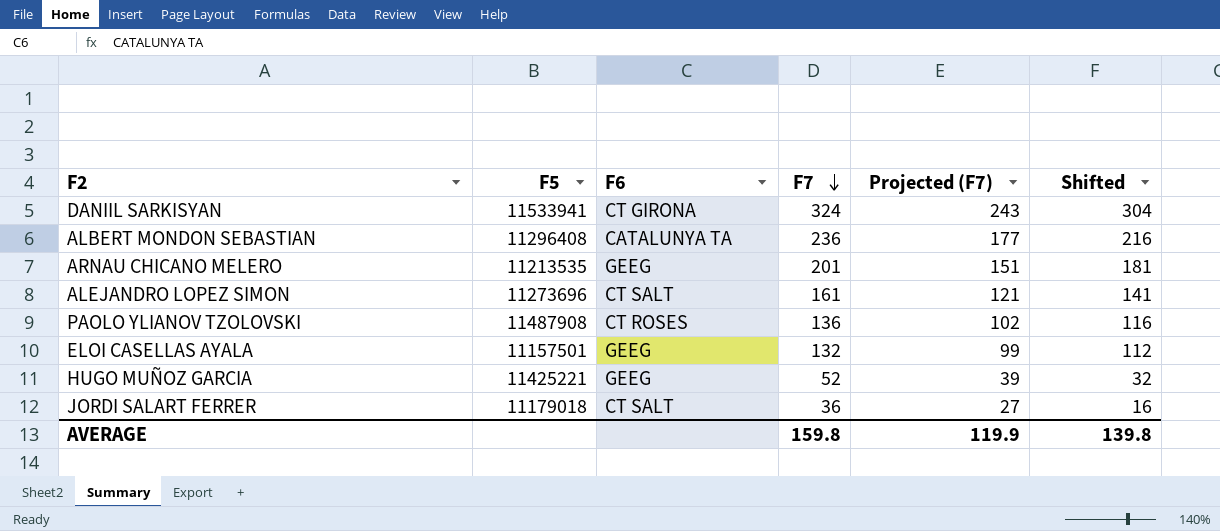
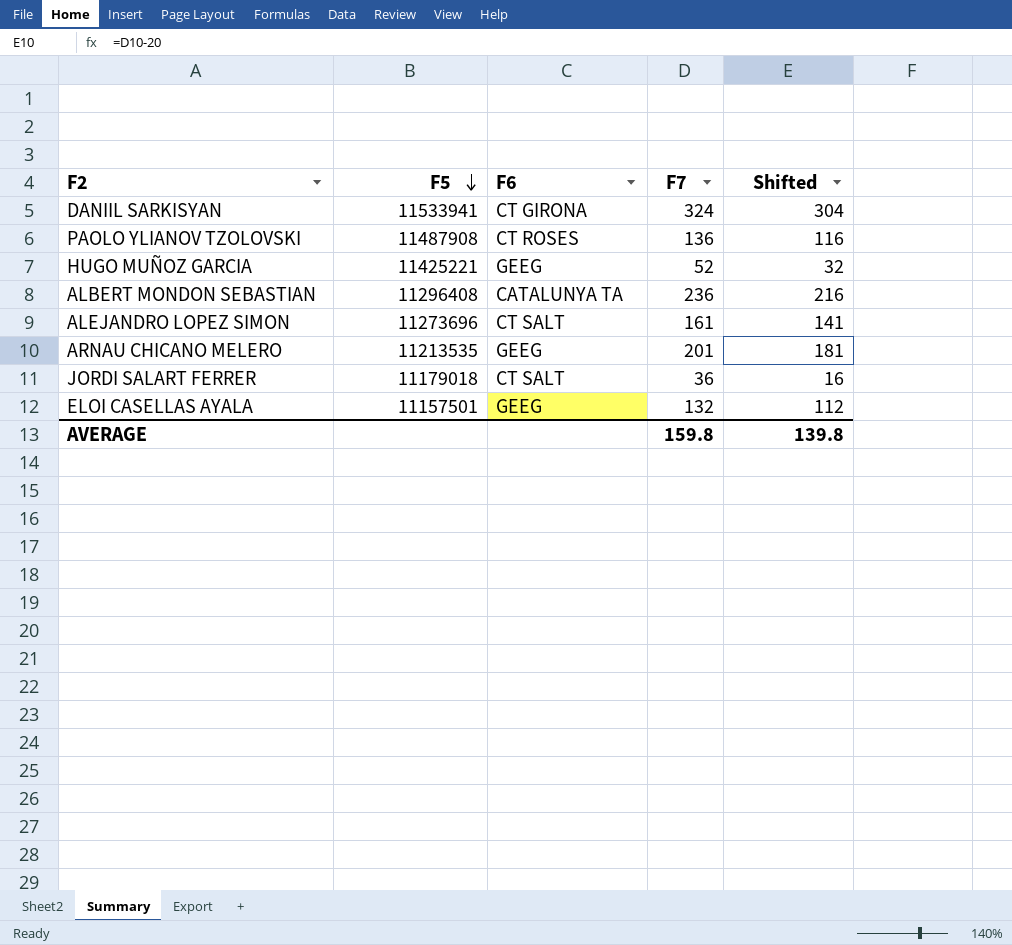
row order: F7 descending -> F5 descending
column Projected (F7) | formula: [F7] * 0.75 -> none

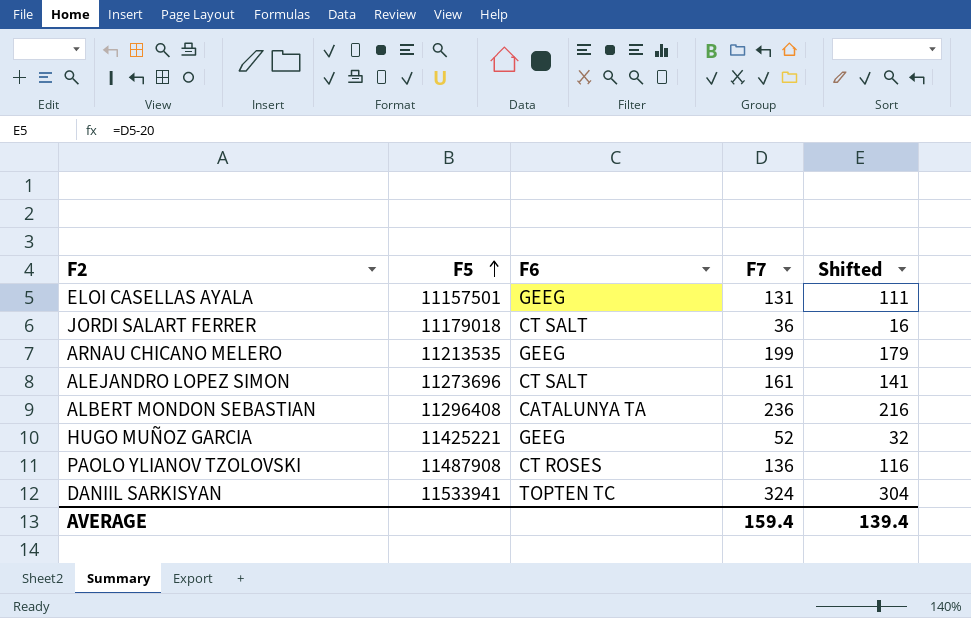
row order: F5 descending -> F5 ascending
ELOI CASELLAS AYALA | F7: 132 -> 131
ELOI CASELLAS AYALA | Shifted: 112 -> 111
ARNAU CHICANO MELERO | F7: 201 -> 199
ARNAU CHICANO MELERO | Shifted: 181 -> 179
DANIIL SARKISYAN | F6: CT GIRONA -> TOPTEN TC
AVERAGE | F7: 159.8 -> 159.4
AVERAGE | Shifted: 139.8 -> 139.4

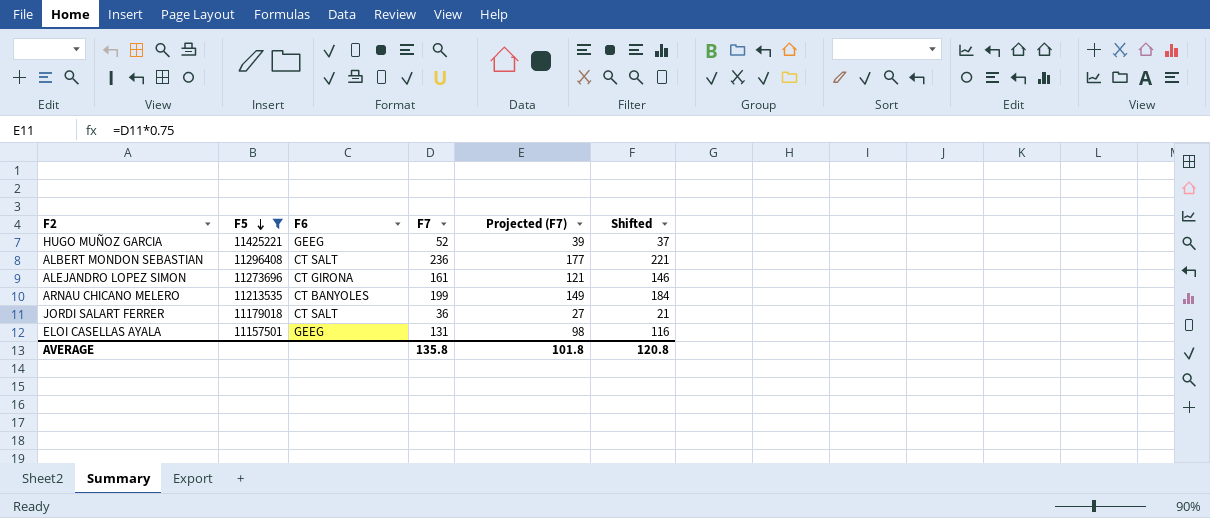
filter: none -> F5 <= 11425221
row order: F5 ascending -> F5 descending
column Projected (F7) | formula: none -> [F7] * 0.75
column Shifted | formula: [F7] - 20 -> [F7] - 15
ALBERT MONDON SEBASTIAN | F6: CATALUNYA TA -> CT SALT
ALEJANDRO LOPEZ SIMON | F6: CT SALT -> CT GIRONA
ARNAU CHICANO MELERO | F6: GEEG -> CT BANYOLES
AVERAGE | F7: 159.4 -> 135.8
AVERAGE | Shifted: 139.4 -> 120.8

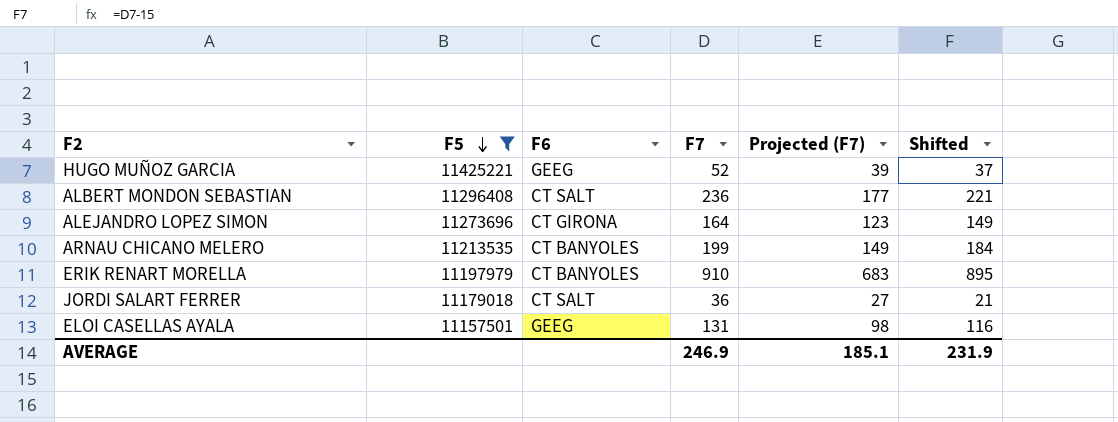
ALEJANDRO LOPEZ SIMON | F7: 161 -> 164
ALEJANDRO LOPEZ SIMON | Projected (F7): 121 -> 123
ALEJANDRO LOPEZ SIMON | Shifted: 146 -> 149
row ERIK RENART MORELLA: none -> 11197979 | CT BANYOLES | 910 | 683 | 895
AVERAGE | F7: 135.8 -> 246.9
AVERAGE | Projected (F7): 101.8 -> 185.1
AVERAGE | Shifted: 120.8 -> 231.9

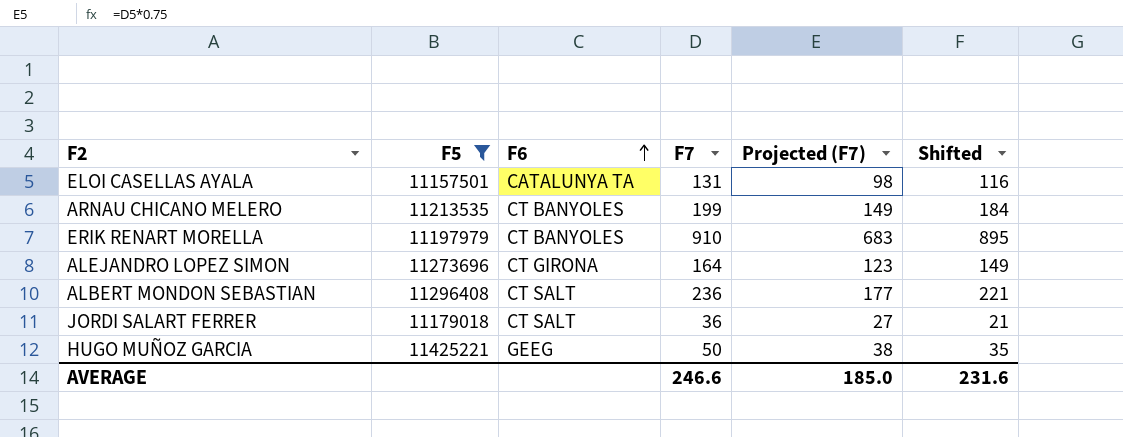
row order: F5 descending -> F6 ascending
ELOI CASELLAS AYALA | F6: GEEG -> CATALUNYA TA
HUGO MUÑOZ GARCIA | F7: 52 -> 50
HUGO MUÑOZ GARCIA | Projected (F7): 39 -> 38
HUGO MUÑOZ GARCIA | Shifted: 37 -> 35
AVERAGE | F7: 246.9 -> 246.6
AVERAGE | Projected (F7): 185.1 -> 185.0
AVERAGE | Shifted: 231.9 -> 231.6

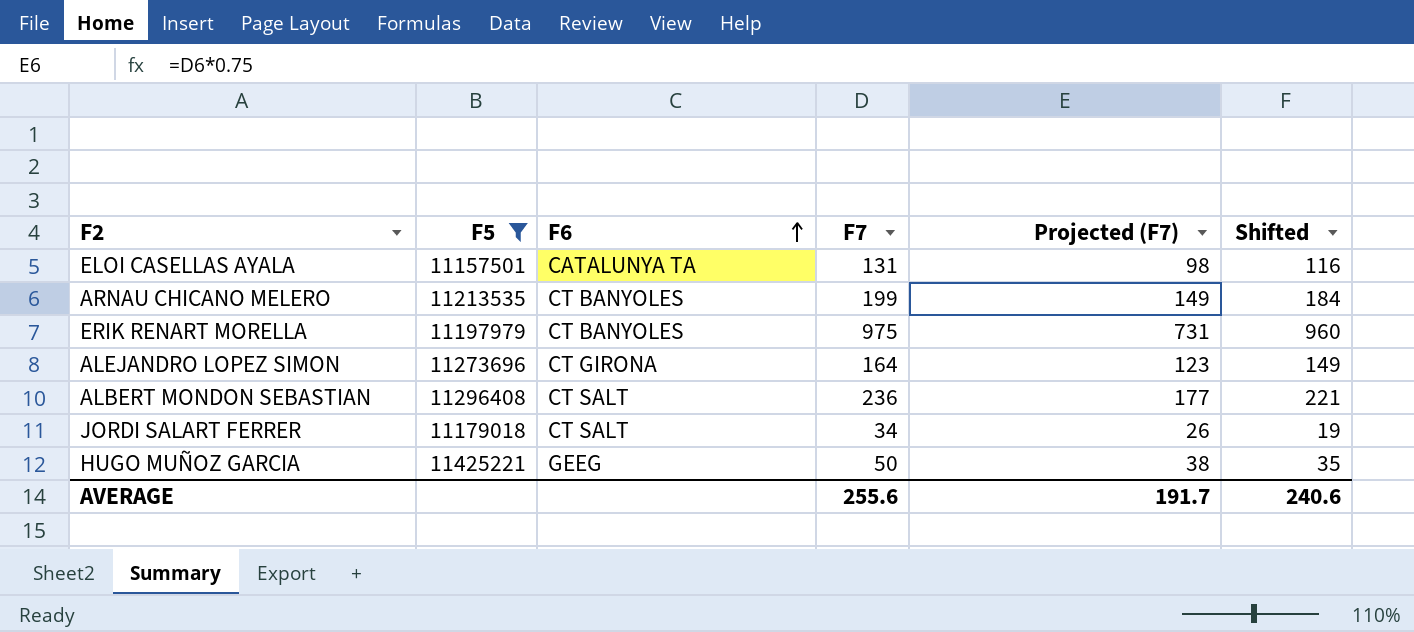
ERIK RENART MORELLA | F7: 910 -> 975
ERIK RENART MORELLA | Projected (F7): 683 -> 731
ERIK RENART MORELLA | Shifted: 895 -> 960
JORDI SALART FERRER | F7: 36 -> 34
JORDI SALART FERRER | Projected (F7): 27 -> 26
JORDI SALART FERRER | Shifted: 21 -> 19
AVERAGE | F7: 246.6 -> 255.6
AVERAGE | Projected (F7): 185.0 -> 191.7
AVERAGE | Shifted: 231.6 -> 240.6

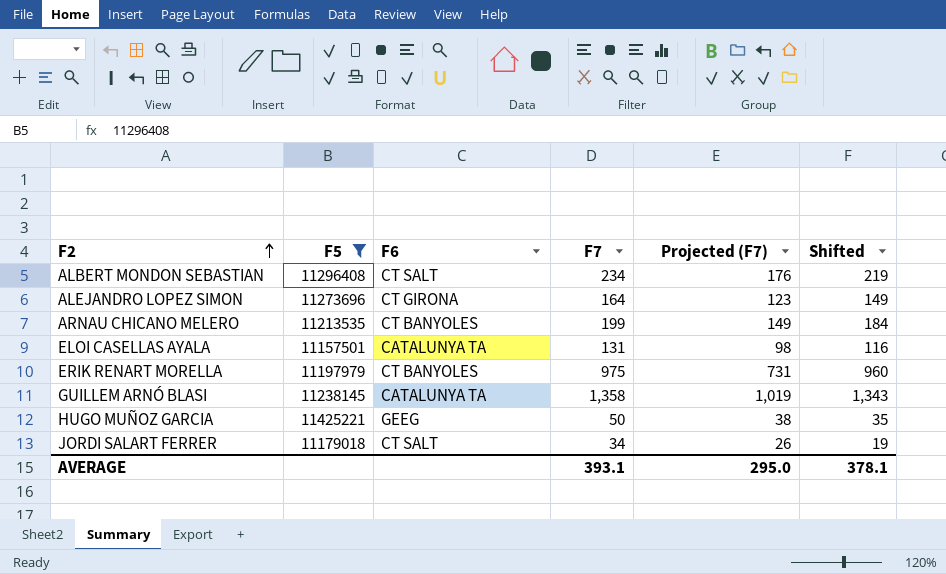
row order: F6 ascending -> F2 ascending
ALBERT MONDON SEBASTIAN | F7: 236 -> 234
ALBERT MONDON SEBASTIAN | Projected (F7): 177 -> 176
ALBERT MONDON SEBASTIAN | Shifted: 221 -> 219
row GUILLEM ARNÓ BLASI: none -> 11238145 | CATALUNYA TA | 1,358 | 1,019 | 1,343
AVERAGE | F7: 255.6 -> 393.1
AVERAGE | Projected (F7): 191.7 -> 295.0
AVERAGE | Shifted: 240.6 -> 378.1

